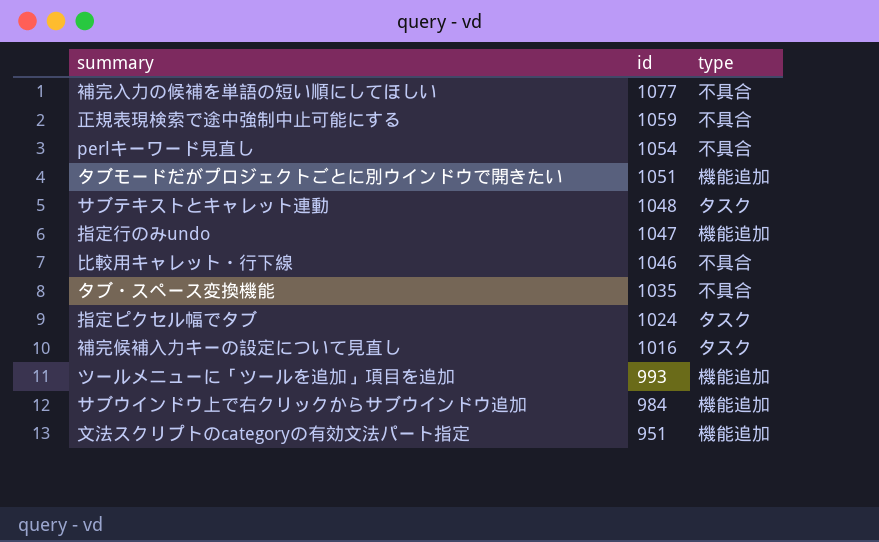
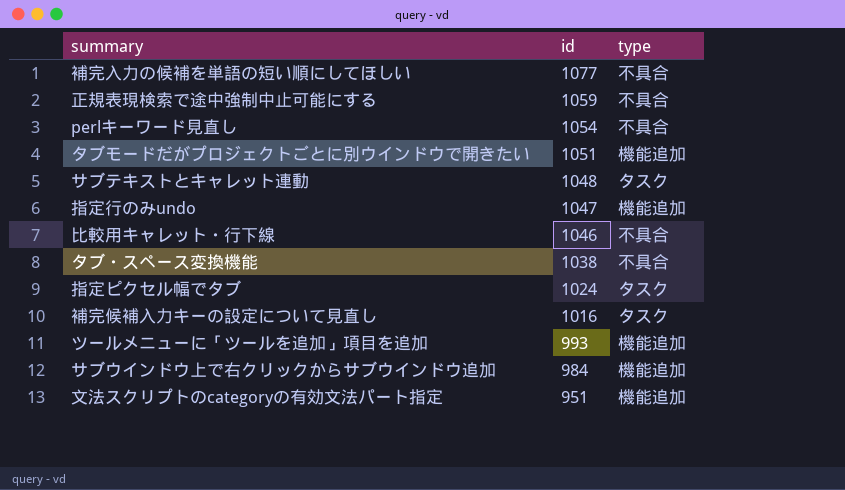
タブ・スペース変換機能 | id: 1035 -> 1038

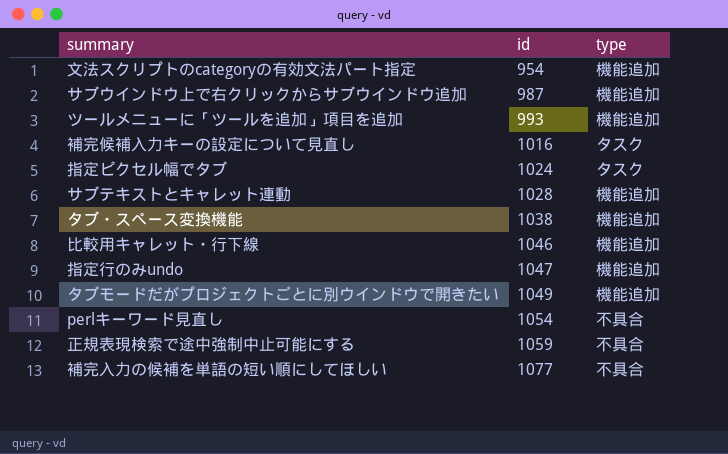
row order: id descending -> id ascending
文法スクリプトのcategoryの有効文法パート指定 | id: 951 -> 954
サブウインドウ上で右クリックからサブウインドウ追加 | id: 984 -> 987
サブテキストとキャレット連動 | id: 1048 -> 1028
サブテキストとキャレット連動 | type: タスク -> 機能追加
タブ・スペース変換機能 | type: 不具合 -> 機能追加
比較用キャレット・行下線 | type: 不具合 -> 機能追加
タブモードだがプロジェクトごとに別ウインドウで開きたい | id: 1051 -> 1049

